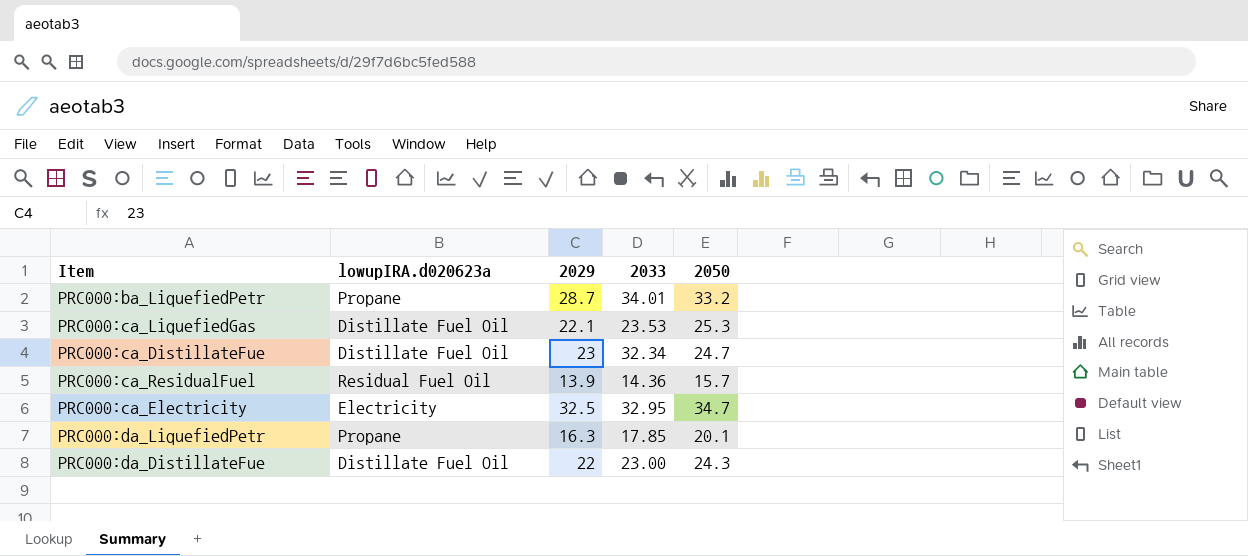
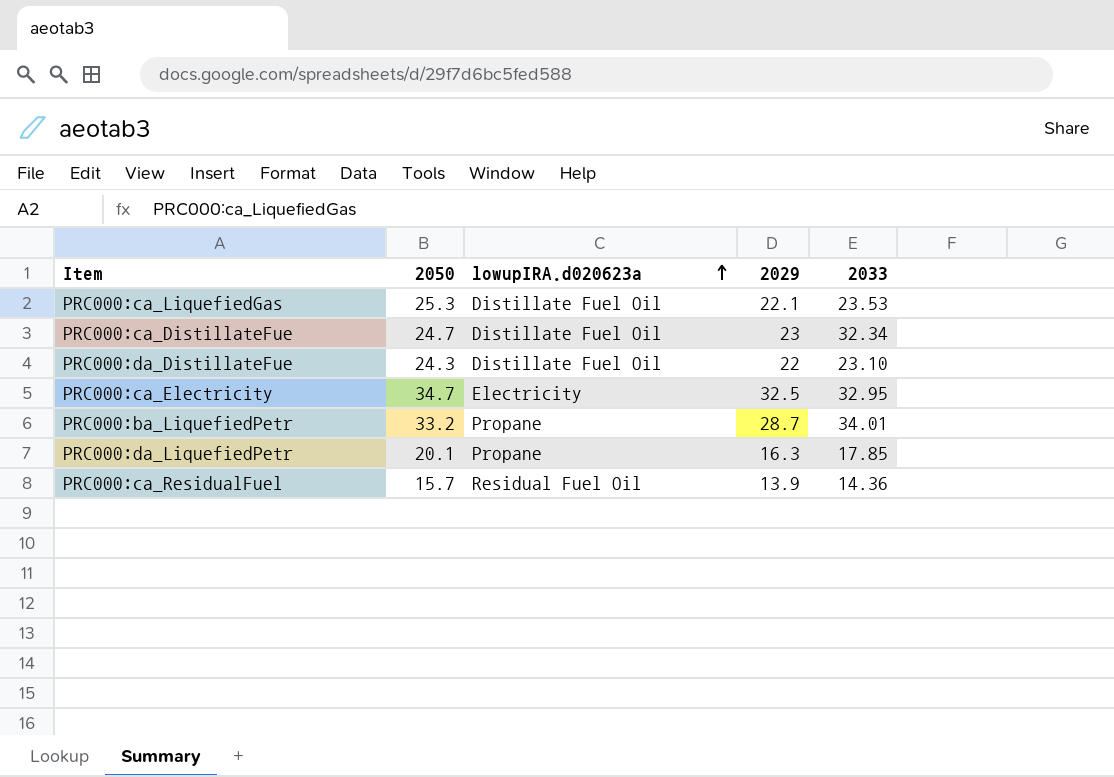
row order: none -> lowupIRA.d020623a ascending
column 2050 | position: 5 -> 2
PRC000:da_DistillateFue | 2033: 23.00 -> 23.10

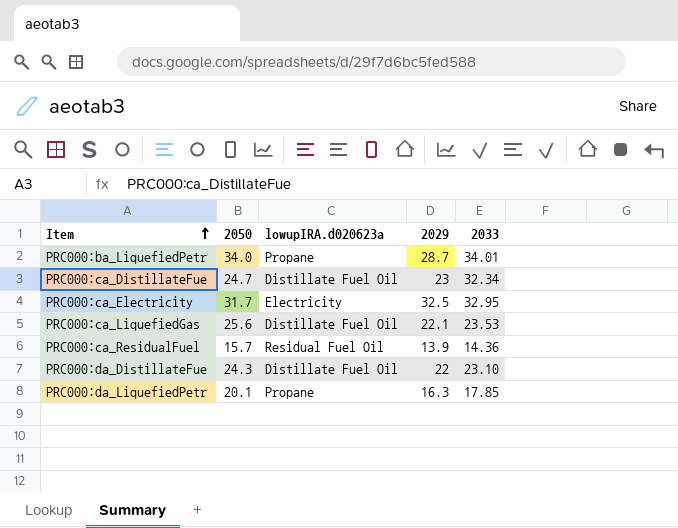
row order: lowupIRA.d020623a ascending -> Item ascending
PRC000:ba_LiquefiedPetr | 2050: 33.2 -> 34.0
PRC000:ca_Electricity | 2050: 34.7 -> 31.7
PRC000:ca_LiquefiedGas | 2050: 25.3 -> 25.6

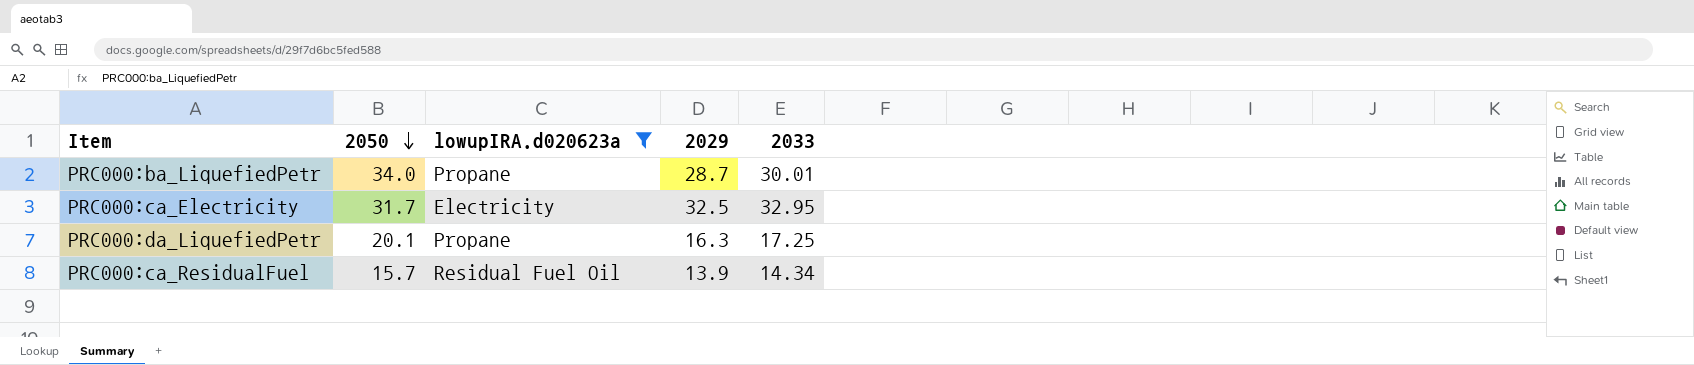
filter: none -> lowupIRA.d020623a != Distillate Fuel Oil
row order: Item ascending -> 2050 descending
PRC000:ba_LiquefiedPetr | 2033: 34.01 -> 30.01
PRC000:da_LiquefiedPetr | 2033: 17.85 -> 17.25
PRC000:ca_ResidualFuel | 2033: 14.36 -> 14.34

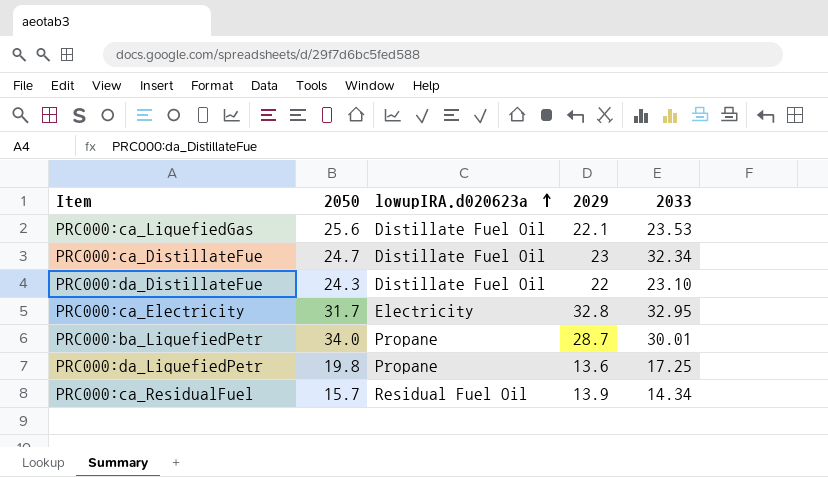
filter: lowupIRA.d020623a != Distillate Fuel Oil -> none
row order: 2050 descending -> lowupIRA.d020623a ascending
PRC000:ca_Electricity | 2029: 32.5 -> 32.8
PRC000:da_LiquefiedPetr | 2050: 20.1 -> 19.8
PRC000:da_LiquefiedPetr | 2029: 16.3 -> 13.6

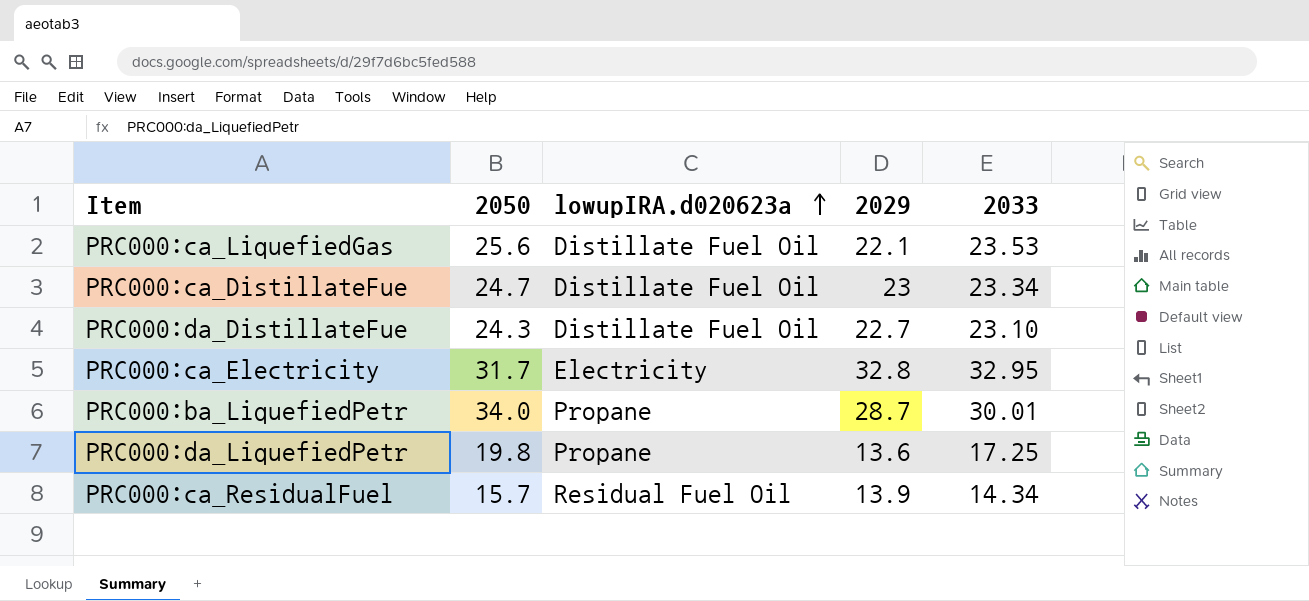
PRC000:ca_DistillateFue | 2033: 32.34 -> 23.34
PRC000:da_DistillateFue | 2029: 22 -> 22.7

